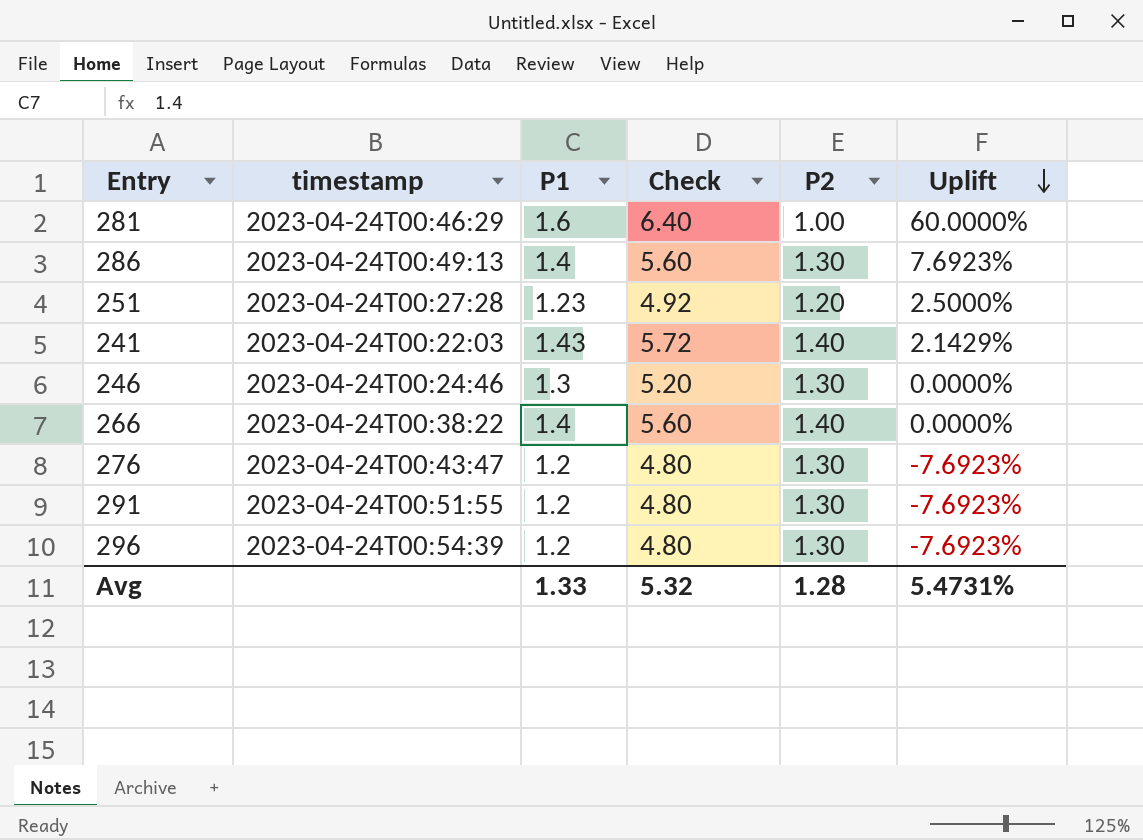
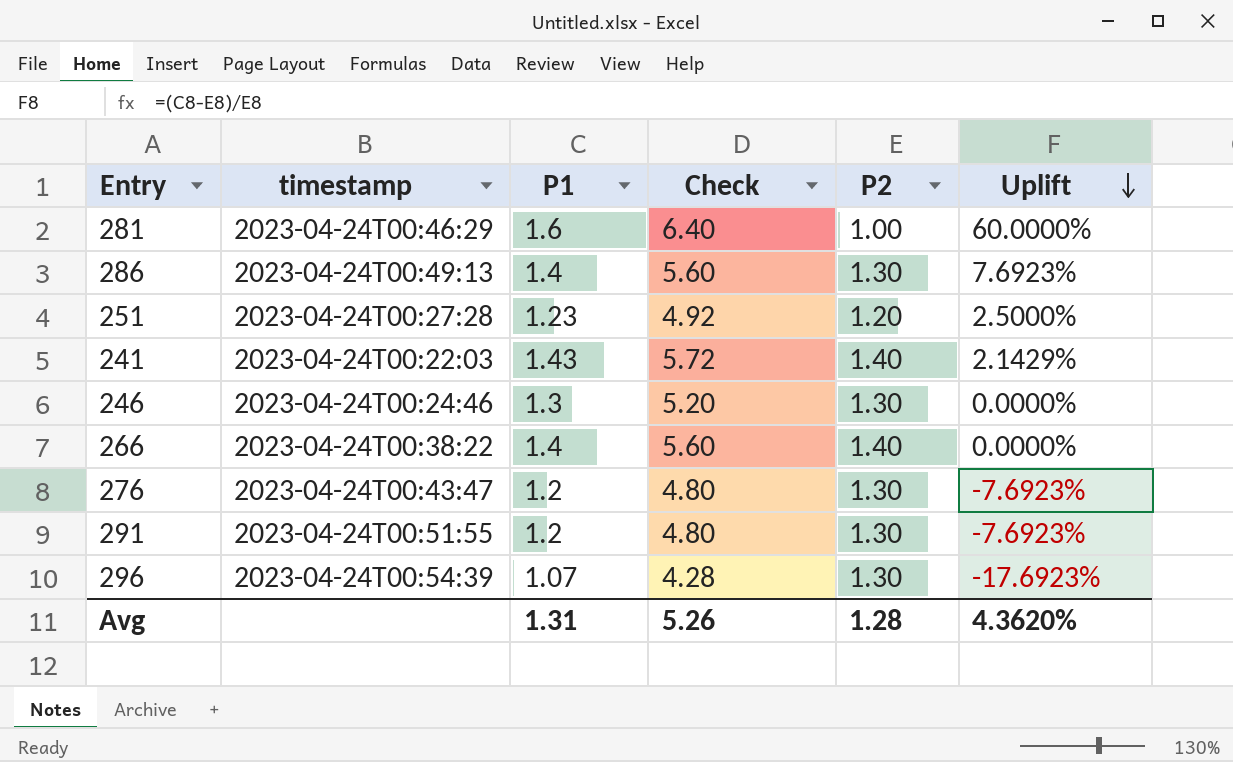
296 | P1: 1.2 -> 1.07
296 | Check: 4.80 -> 4.28
296 | Uplift: -7.6923% -> -17.6923%
Avg | P1: 1.33 -> 1.31
Avg | Check: 5.32 -> 5.26
Avg | Uplift: 5.4731% -> 4.3620%

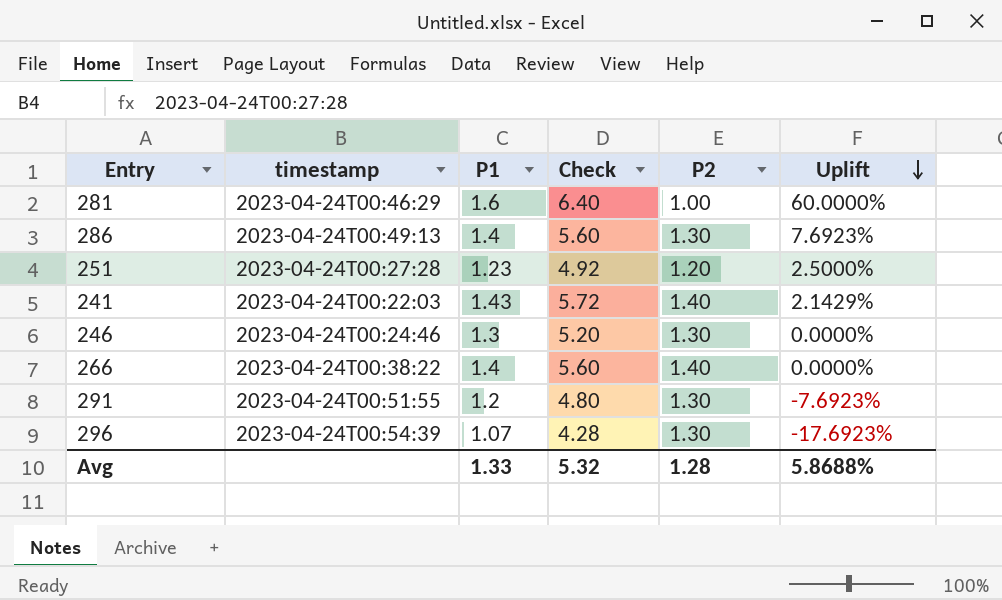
row 276: 2023-04-24T00:43:47 | 1.2 | 4.80 | 1.30 | -7.6923% -> none
Avg | P1: 1.31 -> 1.33
Avg | Check: 5.26 -> 5.32
Avg | Uplift: 4.3620% -> 5.8688%

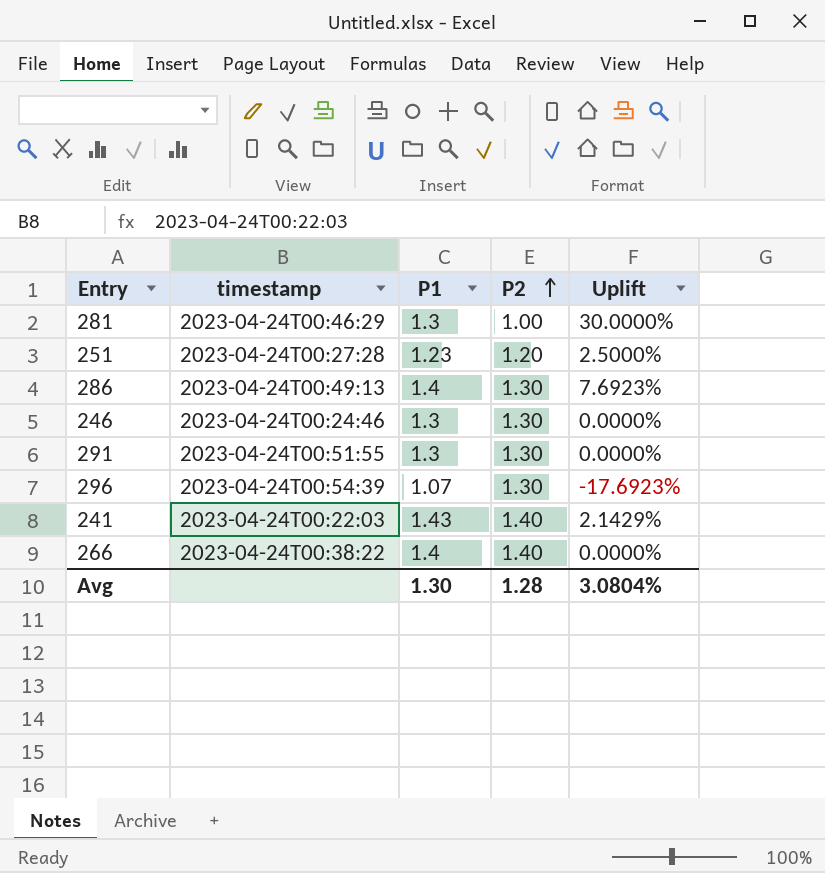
row order: Uplift descending -> P2 ascending
column Check | formula: [P1] * 4 -> none
281 | P1: 1.6 -> 1.3
281 | Uplift: 60.0000% -> 30.0000%
291 | P1: 1.2 -> 1.3
291 | Uplift: -7.6923% -> 0.0000%
Avg | P1: 1.33 -> 1.30
Avg | Uplift: 5.8688% -> 3.0804%

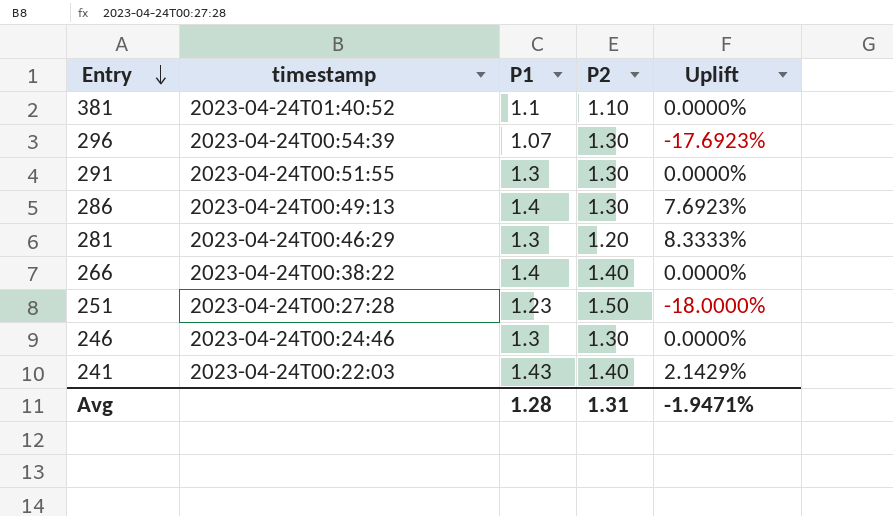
row order: P2 ascending -> Entry descending
row 381: none -> 2023-04-24T01:40:52 | 1.1 | 1.10 | 0.0000%
281 | P2: 1.00 -> 1.20
281 | Uplift: 30.0000% -> 8.3333%
251 | P2: 1.20 -> 1.50
251 | Uplift: 2.5000% -> -18.0000%
Avg | P1: 1.30 -> 1.28
Avg | P2: 1.28 -> 1.31
Avg | Uplift: 3.0804% -> -1.9471%

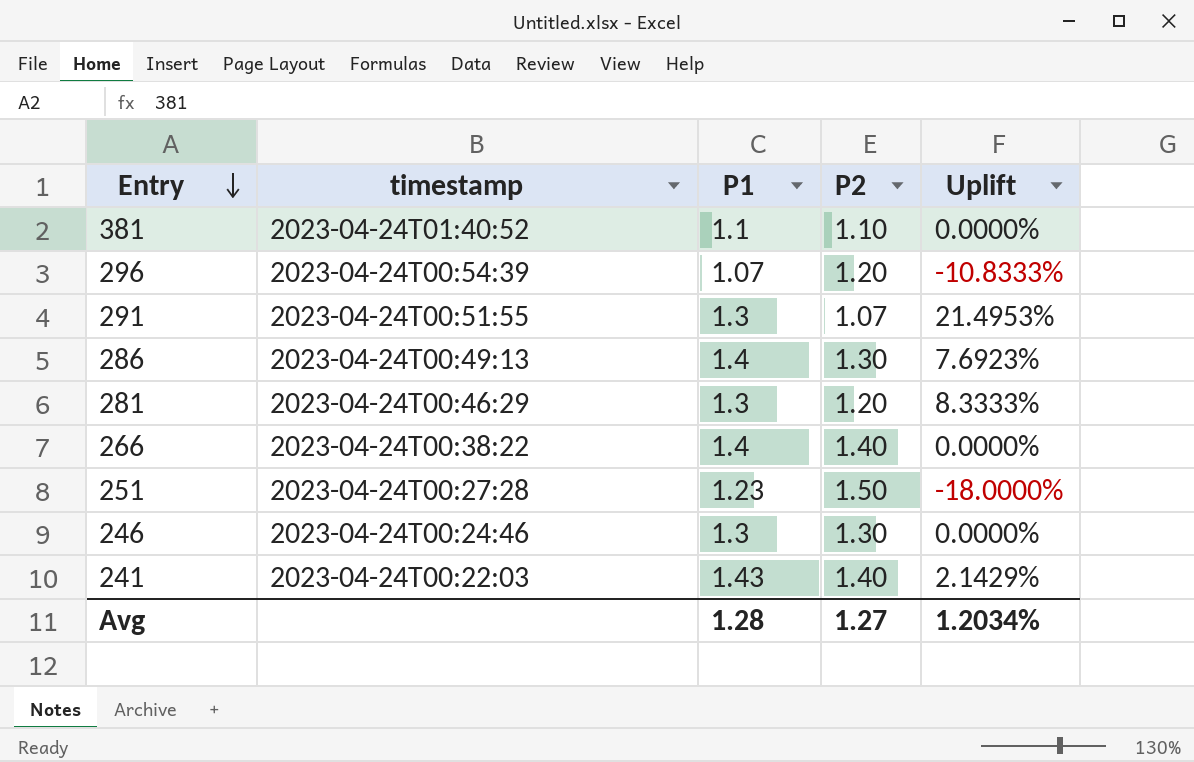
296 | P2: 1.30 -> 1.20
296 | Uplift: -17.6923% -> -10.8333%
291 | P2: 1.30 -> 1.07
291 | Uplift: 0.0000% -> 21.4953%
Avg | P2: 1.31 -> 1.27
Avg | Uplift: -1.9471% -> 1.2034%

